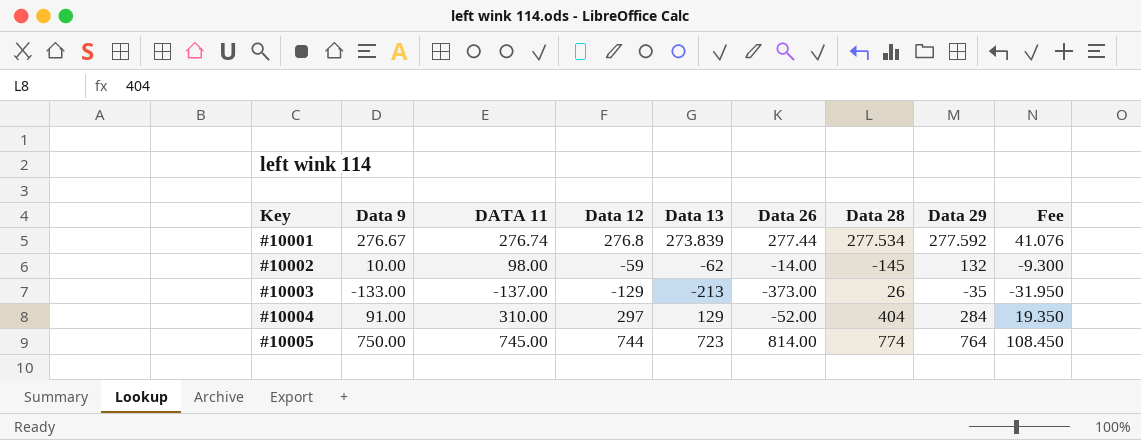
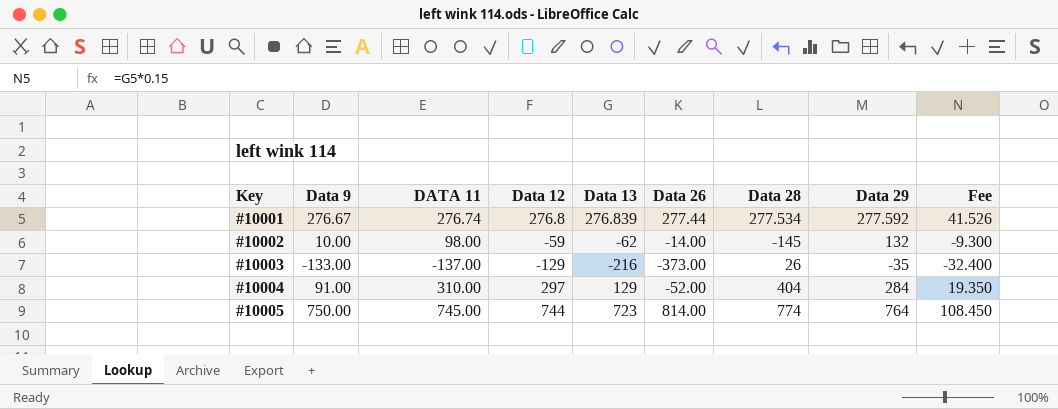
#10001 | Data 13: 273.839 -> 276.839
#10001 | Fee: 41.076 -> 41.526
#10003 | Data 13: -213 -> -216
#10003 | Fee: -31.950 -> -32.400

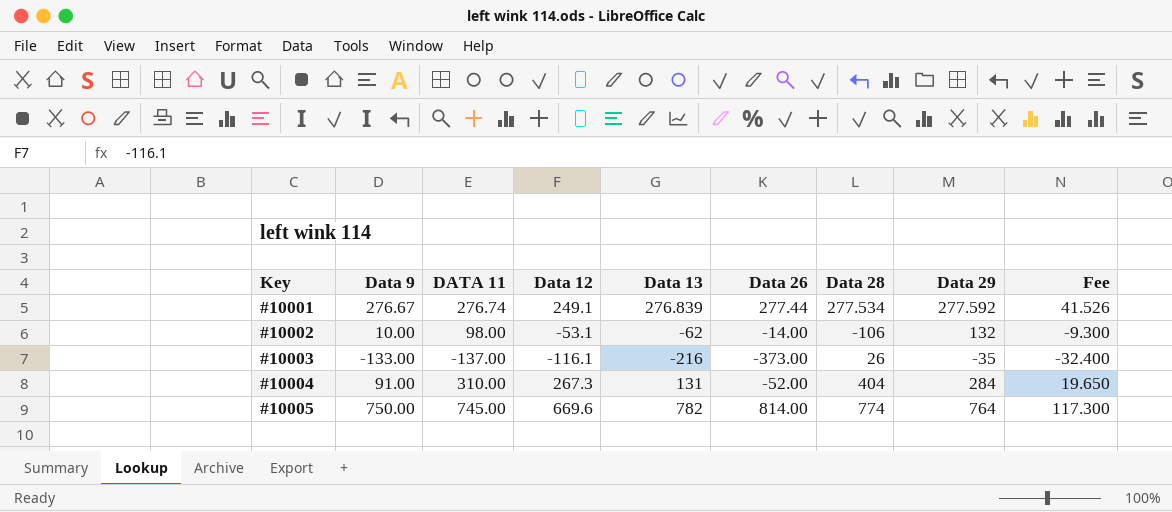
#10001 | Data 12: 276.8 -> 249.1
#10002 | Data 12: -59 -> -53.1
#10002 | Data 28: -145 -> -106
#10003 | Data 12: -129 -> -116.1
#10004 | Data 12: 297 -> 267.3
#10004 | Data 13: 129 -> 131
#10004 | Fee: 19.350 -> 19.650
#10005 | Data 12: 744 -> 669.6
#10005 | Data 13: 723 -> 782
#10005 | Fee: 108.450 -> 117.300

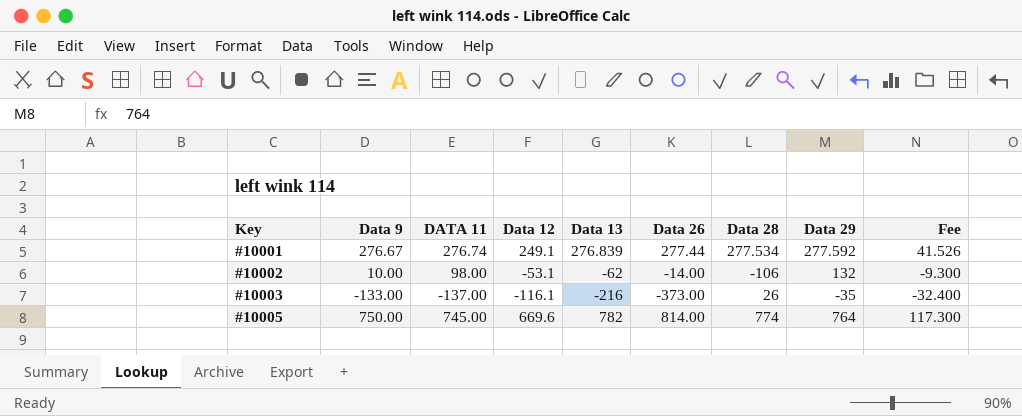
row #10004: 91.00 | 310.00 | 267.3 | 131 | -52.00 | 404 | 284 | 19.650 -> none

